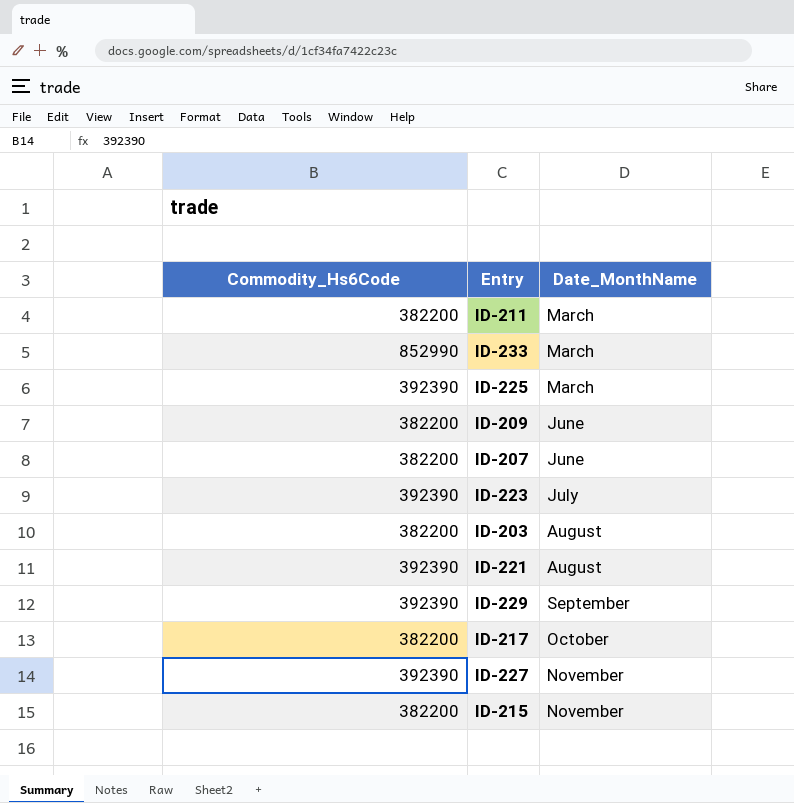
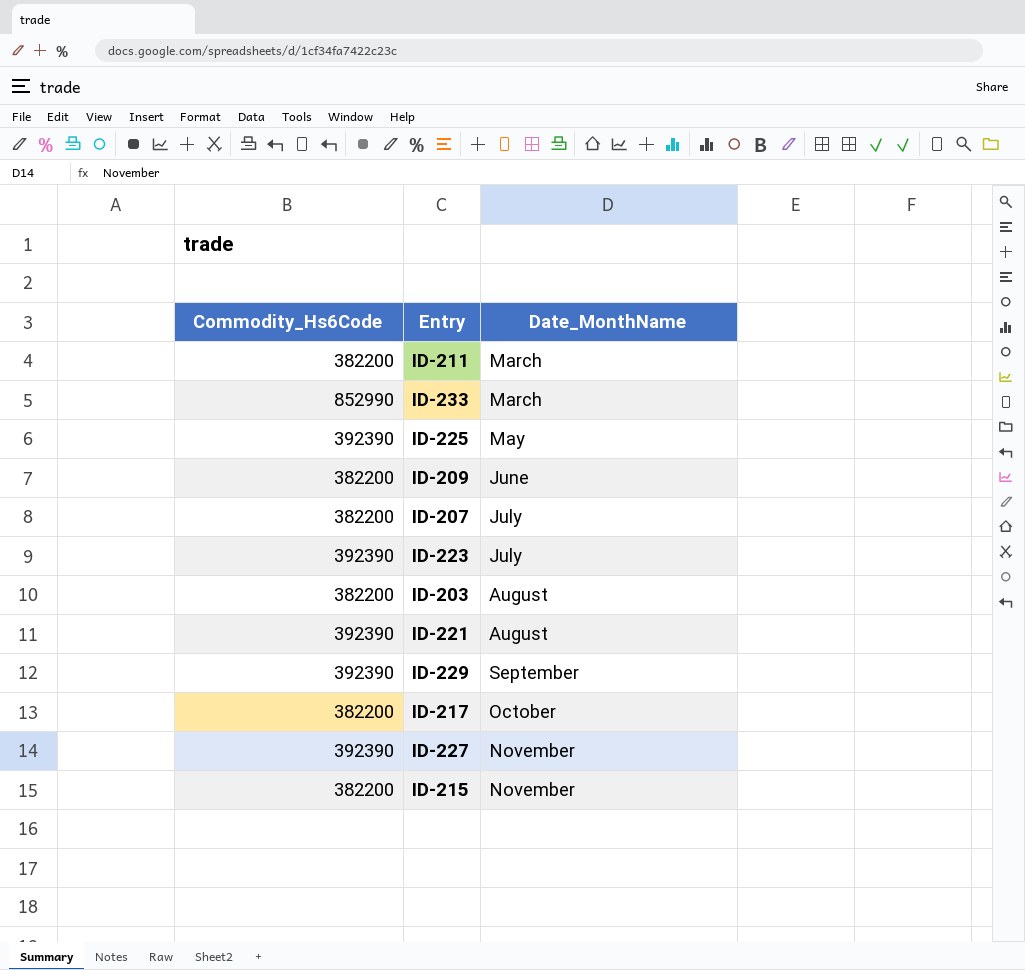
ID-225 | Date_MonthName: March -> May
ID-207 | Date_MonthName: June -> July

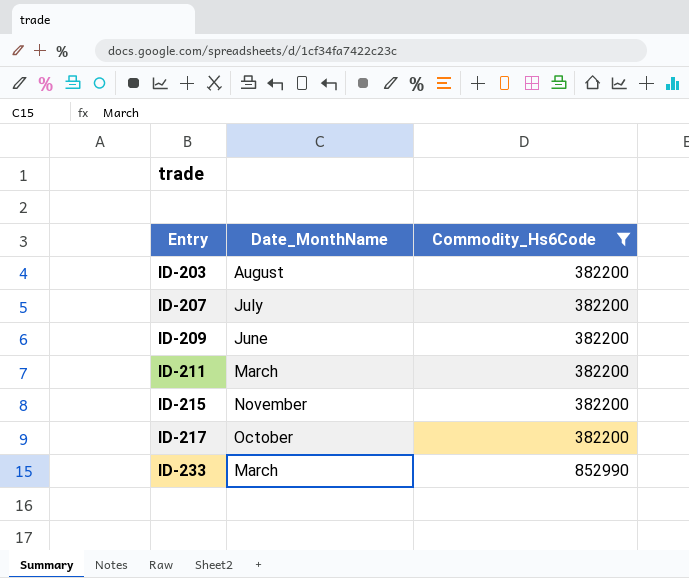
filter: none -> Commodity_Hs6Code != 392390
row order: Date_MonthName ascending -> Entry ascending
column Commodity_Hs6Code | position: 1 -> 3

